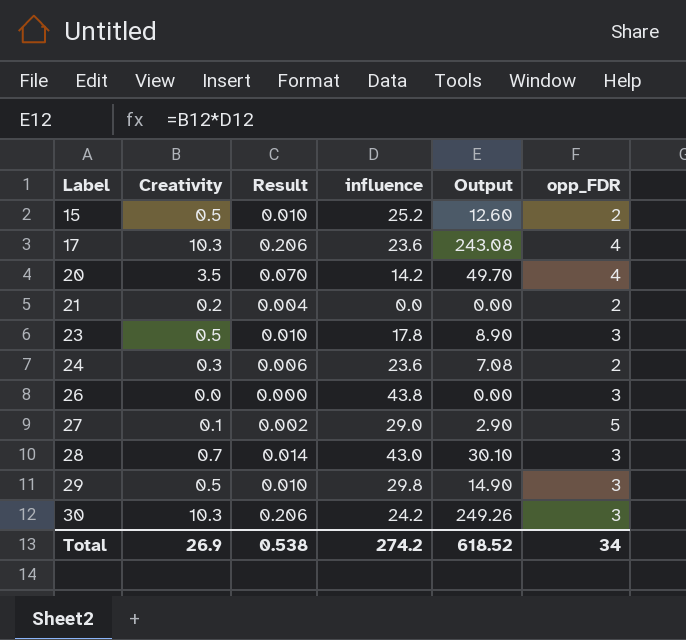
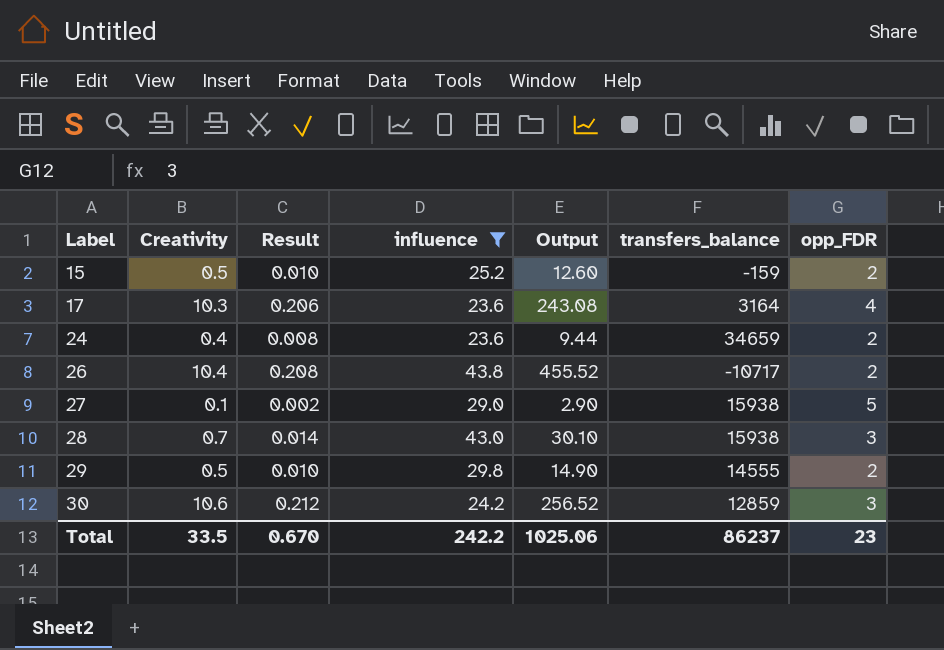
filter: none -> influence >= 23.6
column transfers_balance | position: none -> 6
24 | Creativity: 0.3 -> 0.4
24 | Result: 0.006 -> 0.008
24 | Output: 7.08 -> 9.44
26 | Creativity: 0.0 -> 10.4
26 | Result: 0.000 -> 0.208
26 | Output: 0.00 -> 455.52
26 | opp_FDR: 3 -> 2
29 | opp_FDR: 3 -> 2
30 | Creativity: 10.3 -> 10.6
30 | Result: 0.206 -> 0.212
30 | Output: 249.26 -> 256.52
Total | Creativity: 26.9 -> 33.5
Total | Result: 0.538 -> 0.670
Total | influence: 274.2 -> 242.2
Total | Output: 618.52 -> 1025.06
Total | opp_FDR: 34 -> 23

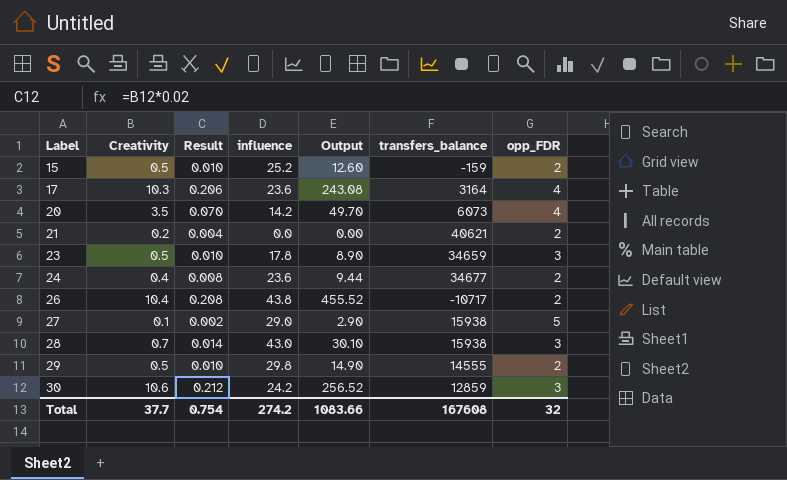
filter: influence >= 23.6 -> none
24 | transfers_balance: 34659 -> 34677
Total | Creativity: 33.5 -> 37.7
Total | Result: 0.670 -> 0.754
Total | influence: 242.2 -> 274.2
Total | Output: 1025.06 -> 1083.66
Total | transfers_balance: 86237 -> 167608
Total | opp_FDR: 23 -> 32

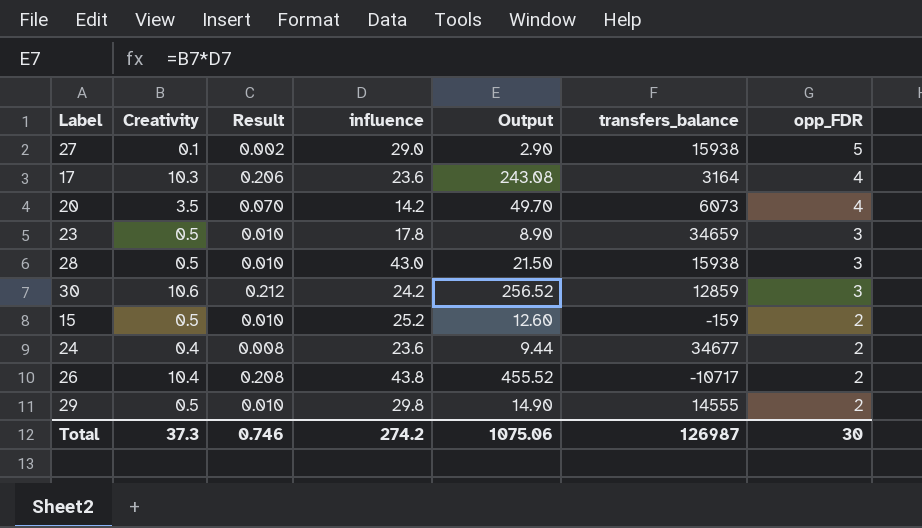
row order: Label ascending -> opp_FDR descending
row 21: 0.2 | 0.004 | 0.0 | 0.00 | 40621 | 2 -> none
28 | Creativity: 0.7 -> 0.5
28 | Result: 0.014 -> 0.010
28 | Output: 30.10 -> 21.50
Total | Creativity: 37.7 -> 37.3
Total | Result: 0.754 -> 0.746
Total | Output: 1083.66 -> 1075.06
Total | transfers_balance: 167608 -> 126987
Total | opp_FDR: 32 -> 30

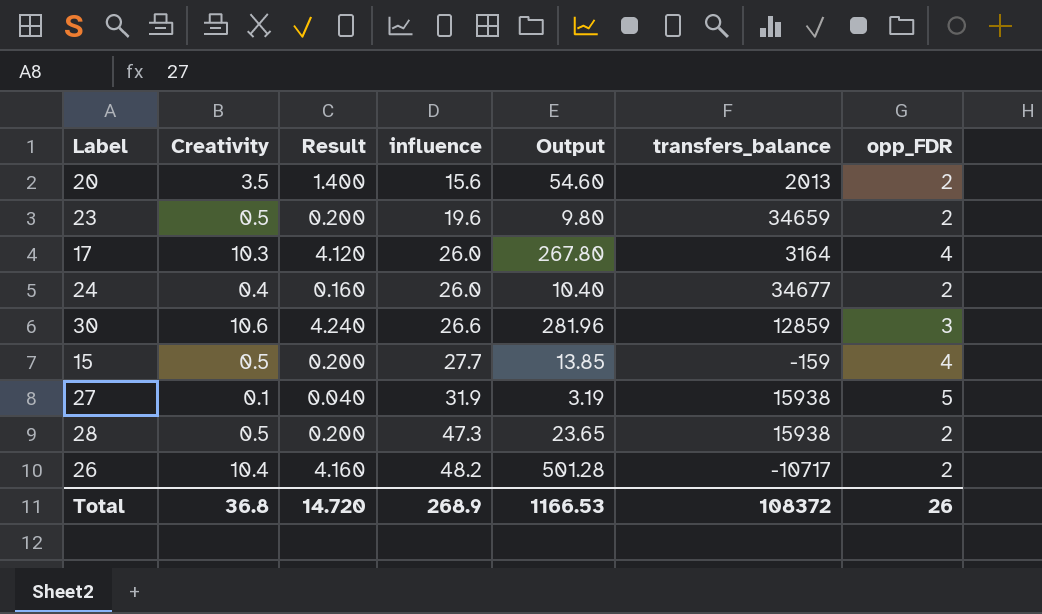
row order: opp_FDR descending -> influence ascending
column Result | formula: [Creativity] * 0.02 -> [Creativity] * 0.4
row 29: 0.5 | 0.010 | 29.8 | 14.90 | 14555 | 2 -> none
20 | influence: 14.2 -> 15.6
20 | Output: 49.70 -> 54.60
20 | transfers_balance: 6073 -> 2013
20 | opp_FDR: 4 -> 2
23 | influence: 17.8 -> 19.6
23 | Output: 8.90 -> 9.80
23 | opp_FDR: 3 -> 2
17 | influence: 23.6 -> 26.0
17 | Output: 243.08 -> 267.80
24 | influence: 23.6 -> 26.0
24 | Output: 9.44 -> 10.40
30 | influence: 24.2 -> 26.6
30 | Output: 256.52 -> 281.96
15 | influence: 25.2 -> 27.7
15 | Output: 12.60 -> 13.85
15 | opp_FDR: 2 -> 4
27 | influence: 29.0 -> 31.9
27 | Output: 2.90 -> 3.19
28 | influence: 43.0 -> 47.3
28 | Output: 21.50 -> 23.65
28 | opp_FDR: 3 -> 2
26 | influence: 43.8 -> 48.2
26 | Output: 455.52 -> 501.28
Total | Creativity: 37.3 -> 36.8
Total | Result: 0.746 -> 14.720
Total | influence: 274.2 -> 268.9
Total | Output: 1075.06 -> 1166.53
Total | transfers_balance: 126987 -> 108372
Total | opp_FDR: 30 -> 26

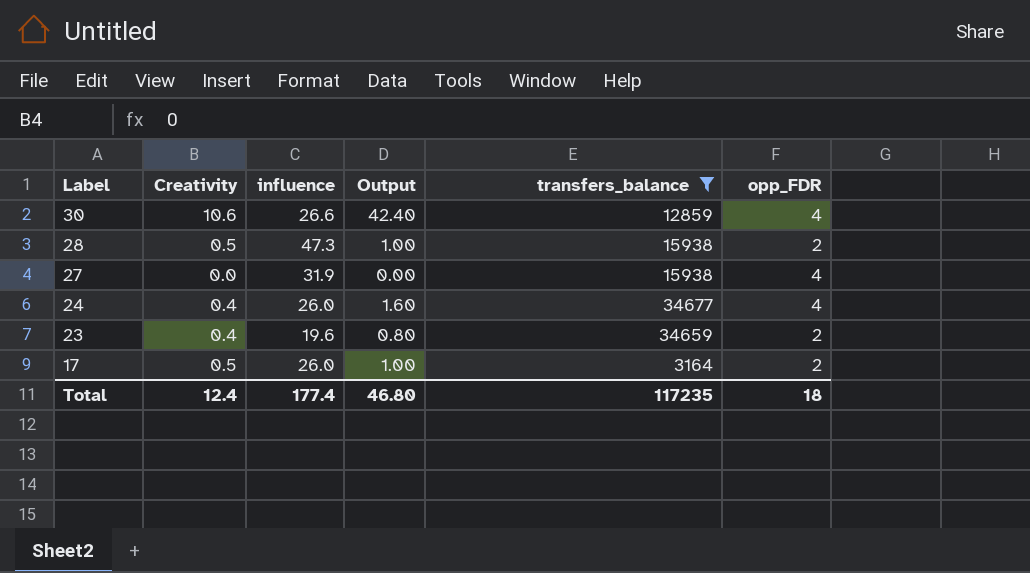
filter: none -> transfers_balance >= 3164
row order: influence ascending -> Label descending
column Result | formula: [Creativity] * 0.4 -> none
column Output | formula: [Creativity] * [influence] -> [Creativity] * [opp_FDR]
30 | opp_FDR: 3 -> 4
27 | Creativity: 0.1 -> 0.0
27 | opp_FDR: 5 -> 4
24 | opp_FDR: 2 -> 4
23 | Creativity: 0.5 -> 0.4
17 | Creativity: 10.3 -> 0.5
17 | opp_FDR: 4 -> 2
Total | Creativity: 36.8 -> 12.4
Total | influence: 268.9 -> 177.4
Total | Output: 1166.53 -> 46.80
Total | transfers_balance: 108372 -> 117235
Total | opp_FDR: 26 -> 18

